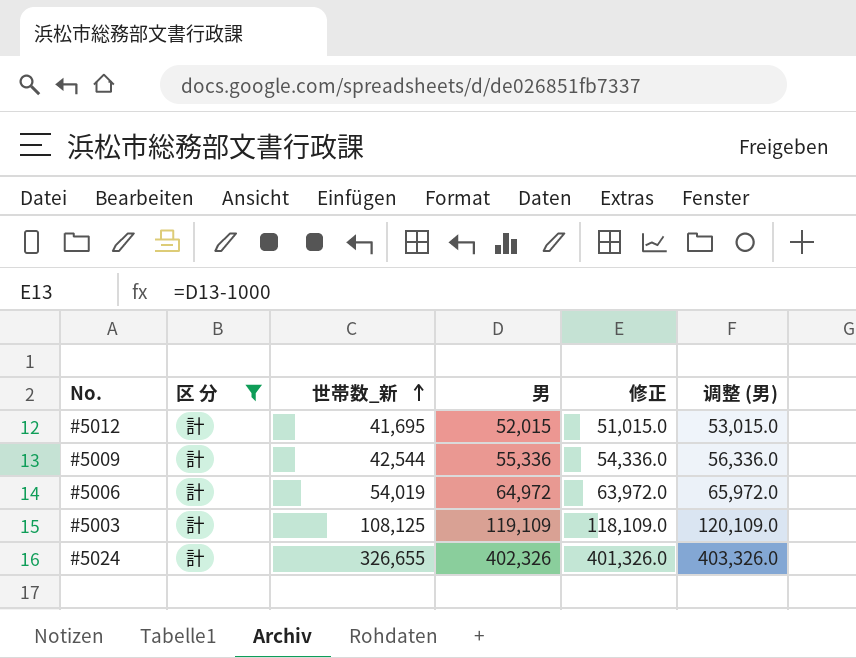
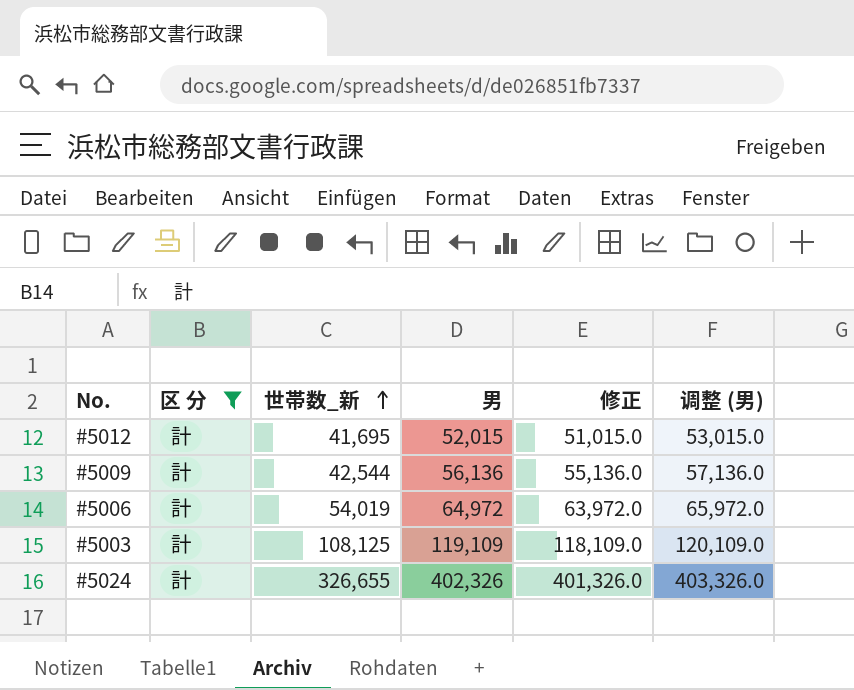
#5009 | 男: 55,336 -> 56,136
#5009 | 修正: 54,336.0 -> 55,136.0
#5009 | 调整 (男): 56,336.0 -> 57,136.0

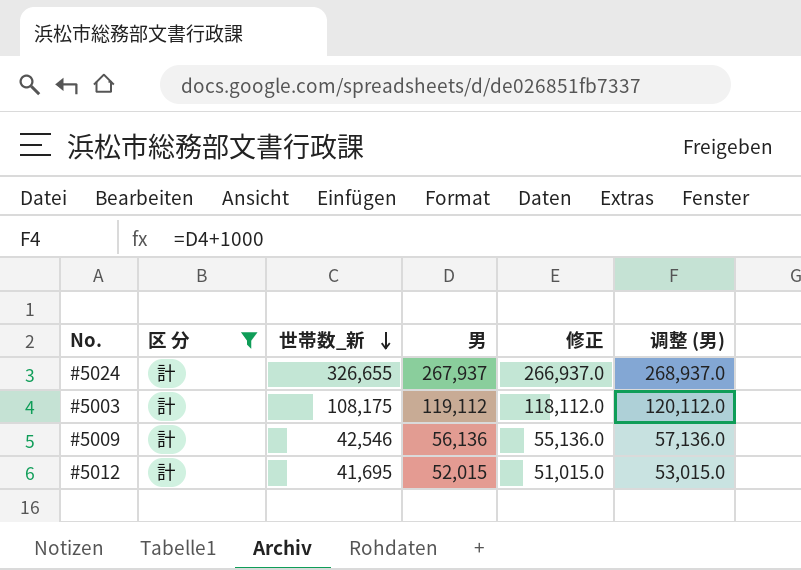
row order: 世帯数_新 ascending -> 世帯数_新 descending
row #5006: 計 | 54,019 | 64,972 | 63,972.0 | 65,972.0 -> none
#5024 | 男: 402,326 -> 267,937
#5024 | 修正: 401,326.0 -> 266,937.0
#5024 | 调整 (男): 403,326.0 -> 268,937.0
#5003 | 世帯数_新: 108,125 -> 108,175
#5003 | 男: 119,109 -> 119,112
#5003 | 修正: 118,109.0 -> 118,112.0
#5003 | 调整 (男): 120,109.0 -> 120,112.0
#5009 | 世帯数_新: 42,544 -> 42,546

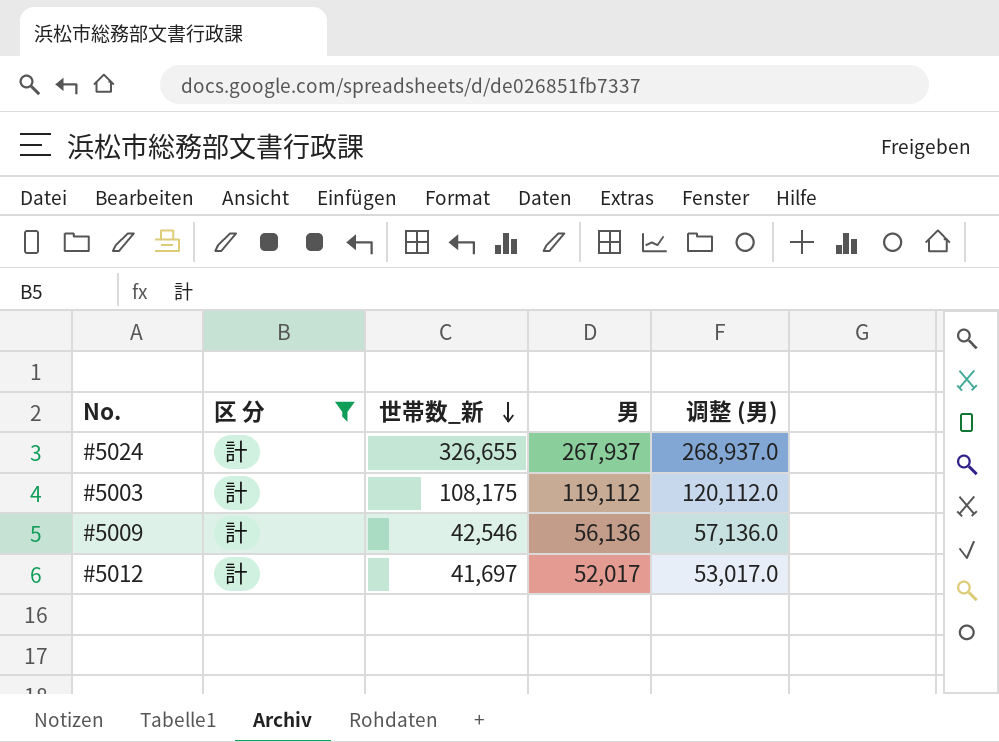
column 修正 | formula: [男] - 1000 -> none
#5012 | 世帯数_新: 41,695 -> 41,697
#5012 | 男: 52,015 -> 52,017
#5012 | 调整 (男): 53,015.0 -> 53,017.0

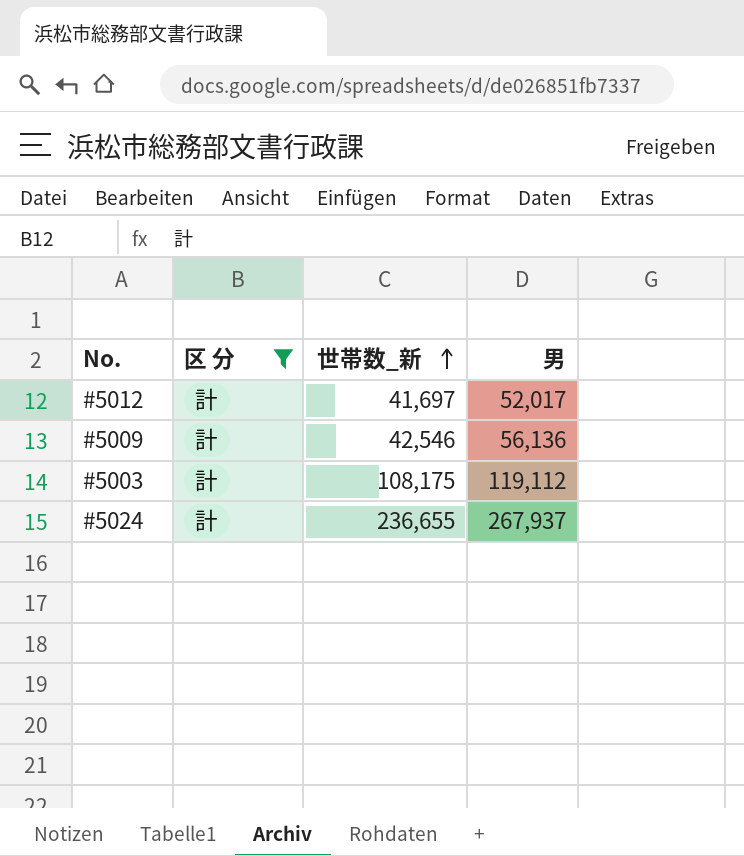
row order: 世帯数_新 descending -> 世帯数_新 ascending
column 调整 (男) | formula: [男] + 1000 -> none
#5024 | 世帯数_新: 326,655 -> 236,655

